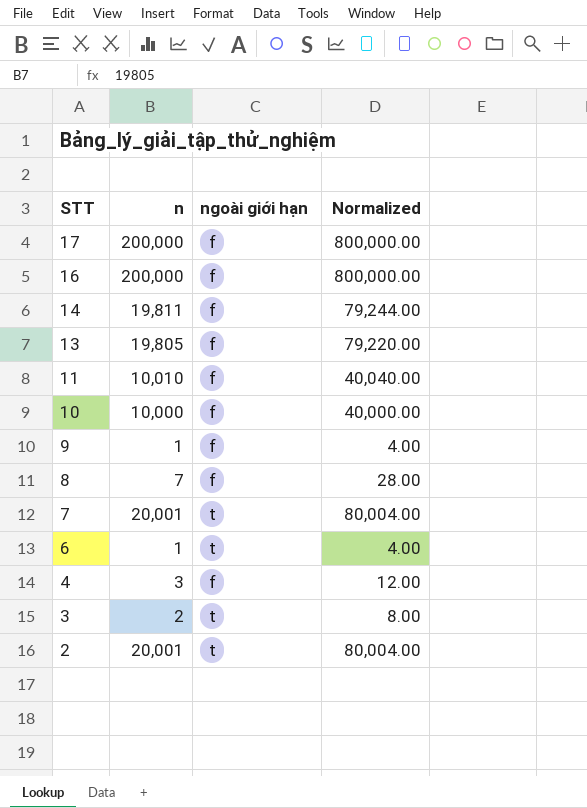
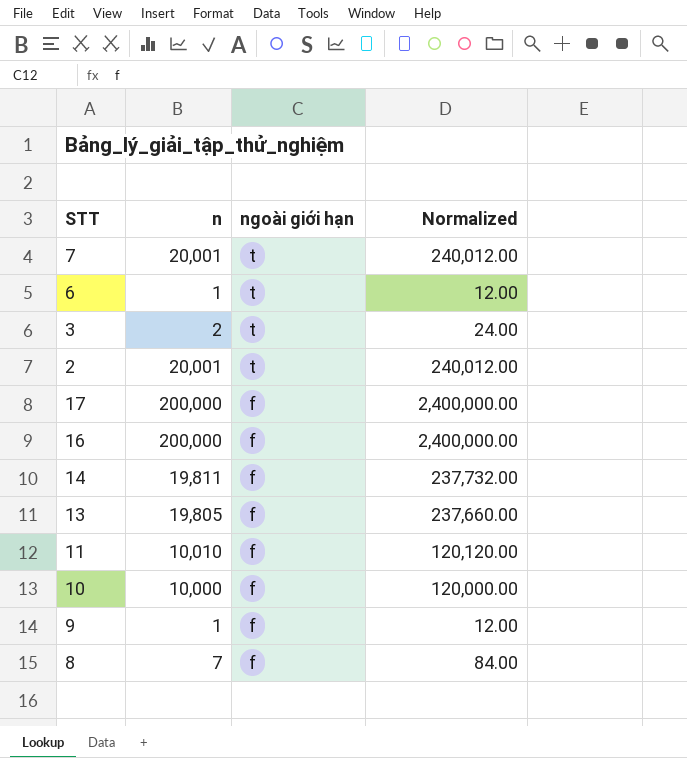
row order: STT descending -> ngoài giới hạn descending
column Normalized | formula: [n] * 4 -> [n] * 12
row 4: 3 | f | 12.00 -> none

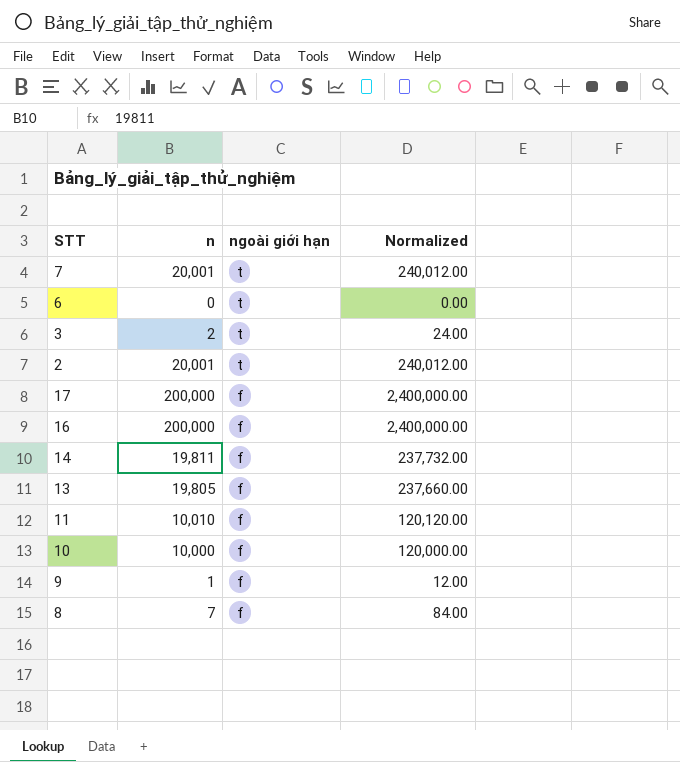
6 | n: 1 -> 0
6 | Normalized: 12.00 -> 0.00

